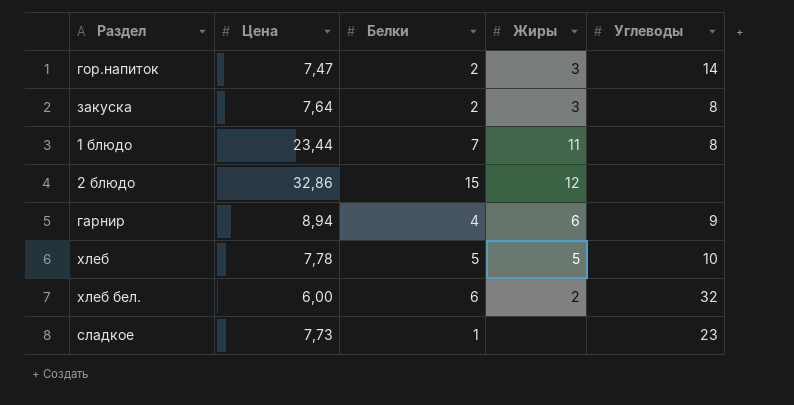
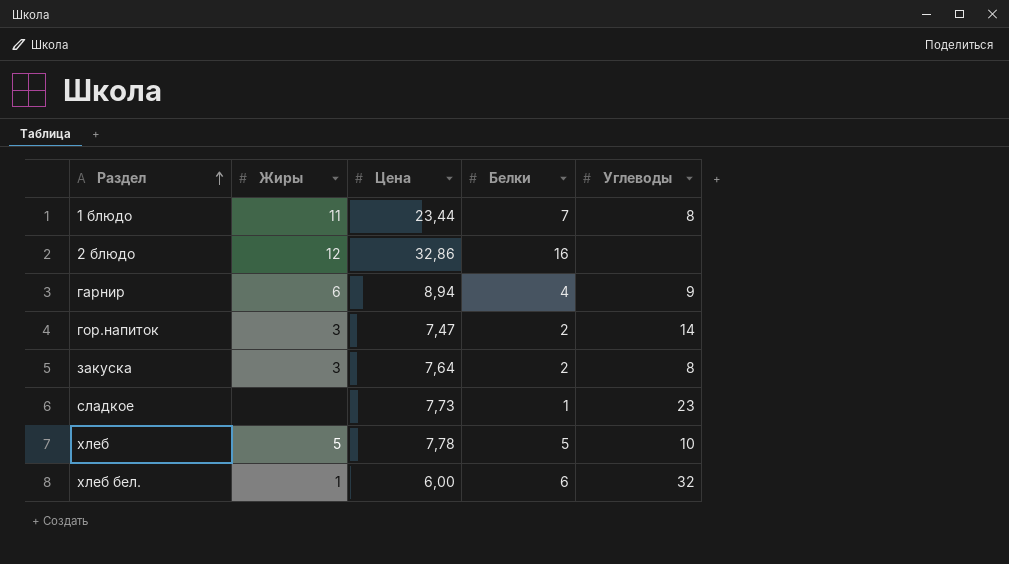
row order: none -> Раздел ascending
column Жиры | position: 4 -> 2
2 блюдо | Белки: 15 -> 16
хлеб бел. | Жиры: 2 -> 1

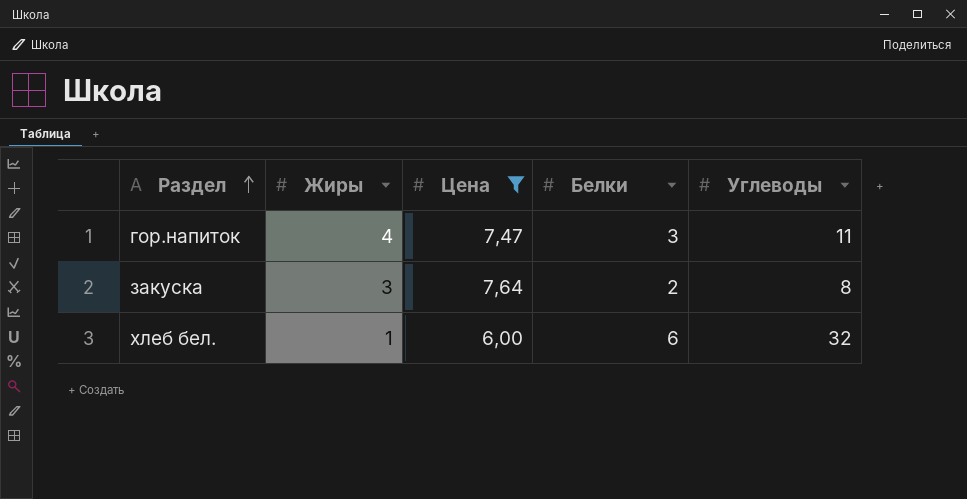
filter: none -> Цена <= 7,64
гор.напиток | Жиры: 3 -> 4
гор.напиток | Белки: 2 -> 3
гор.напиток | Углеводы: 14 -> 11

